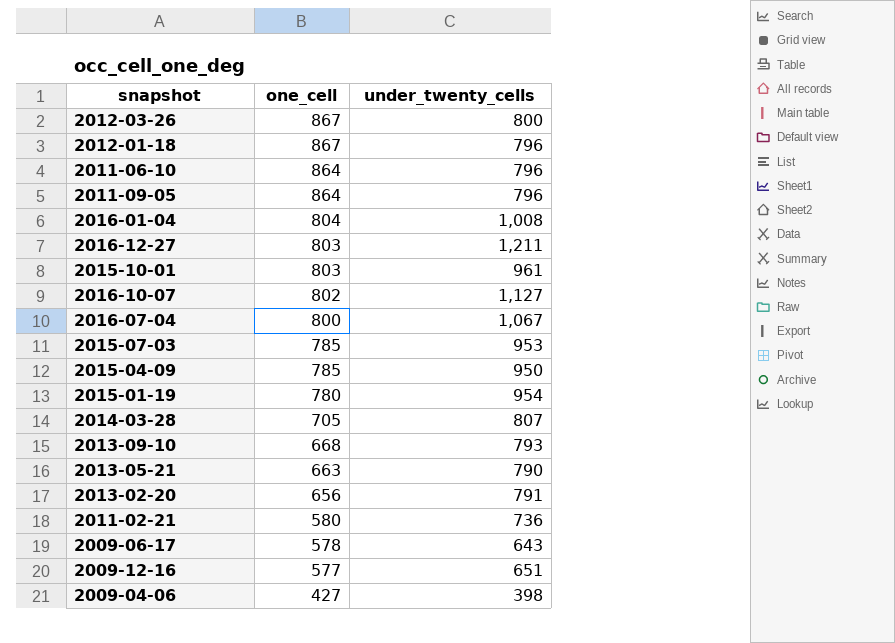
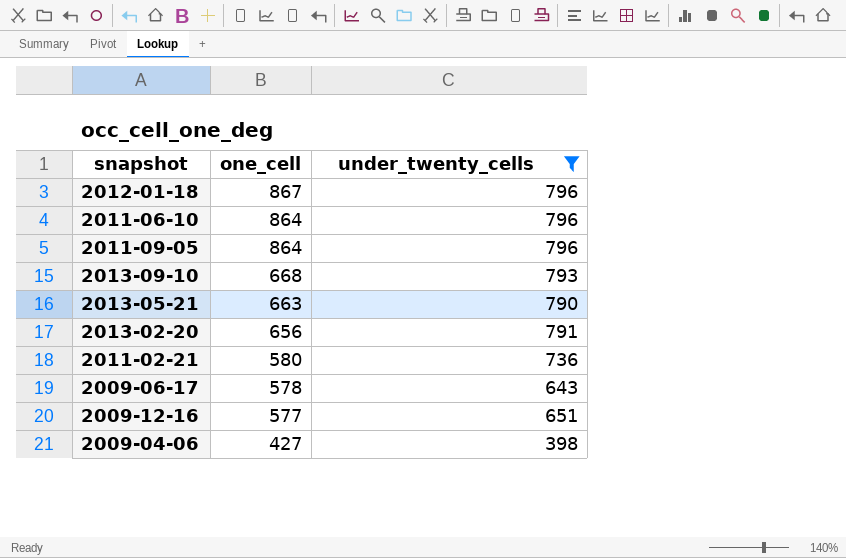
filter: none -> under_twenty_cells <= 796

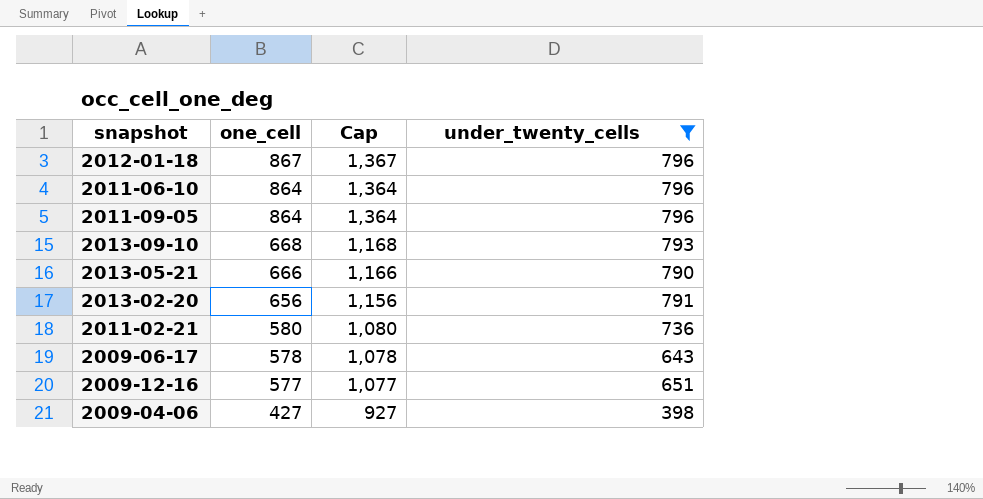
column Cap | formula: none -> [one_cell] + 500
2013-05-21 | one_cell: 663 -> 666

